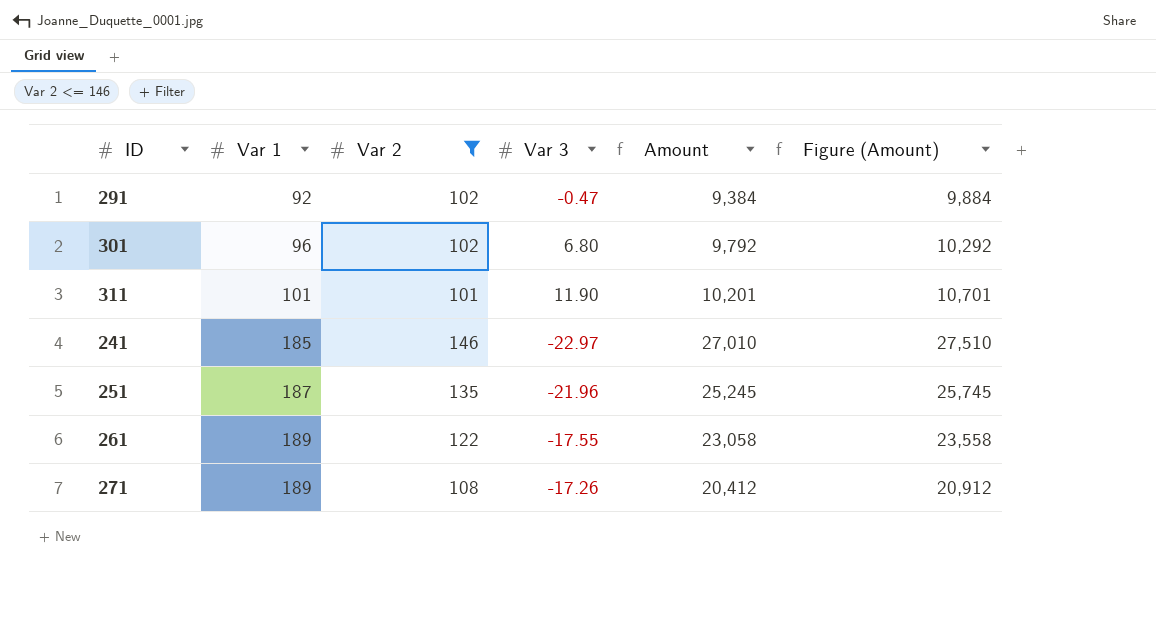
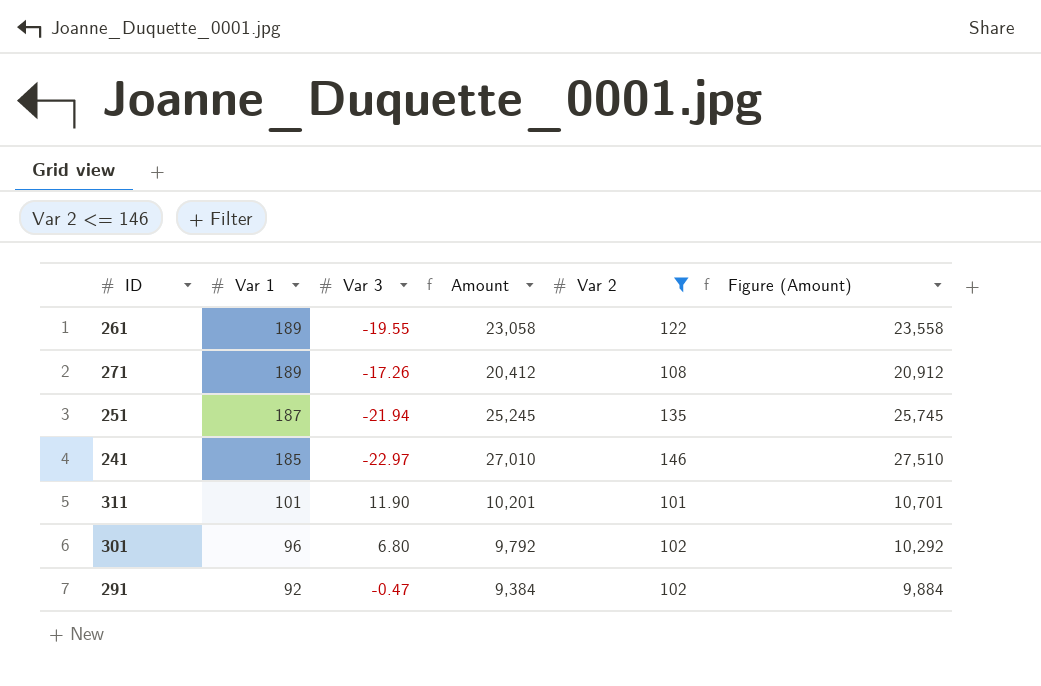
row order: Var 1 ascending -> Var 1 descending
column Var 2 | position: 3 -> 5
261 | Var 3: -17.55 -> -19.55
251 | Var 3: -21.96 -> -21.94

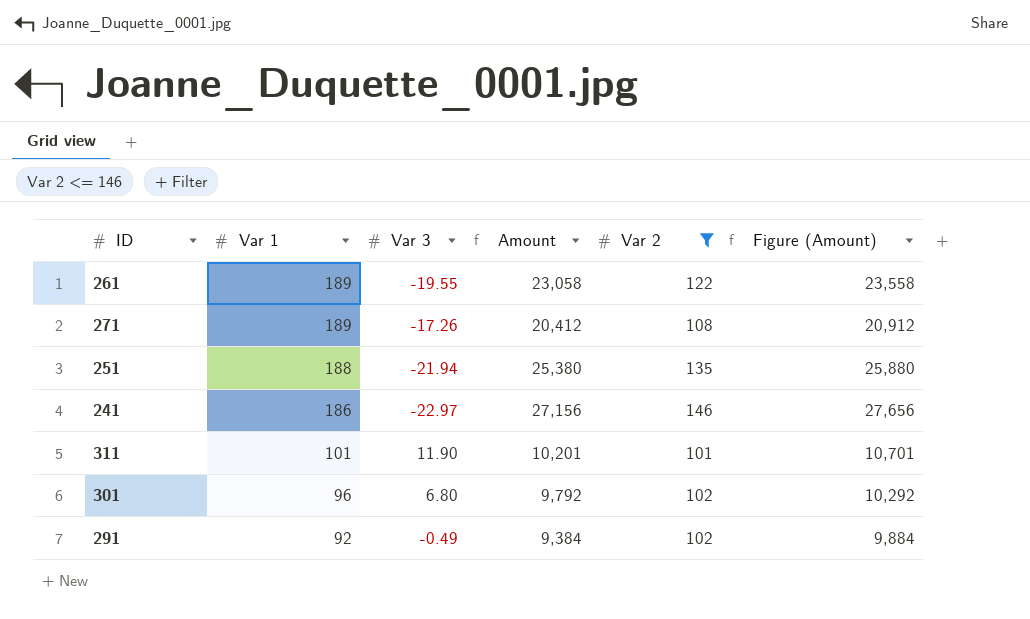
251 | Var 1: 187 -> 188
251 | Amount: 25,245 -> 25,380
251 | Figure (Amount): 25,745 -> 25,880
241 | Var 1: 185 -> 186
241 | Amount: 27,010 -> 27,156
241 | Figure (Amount): 27,510 -> 27,656
291 | Var 3: -0.47 -> -0.49

